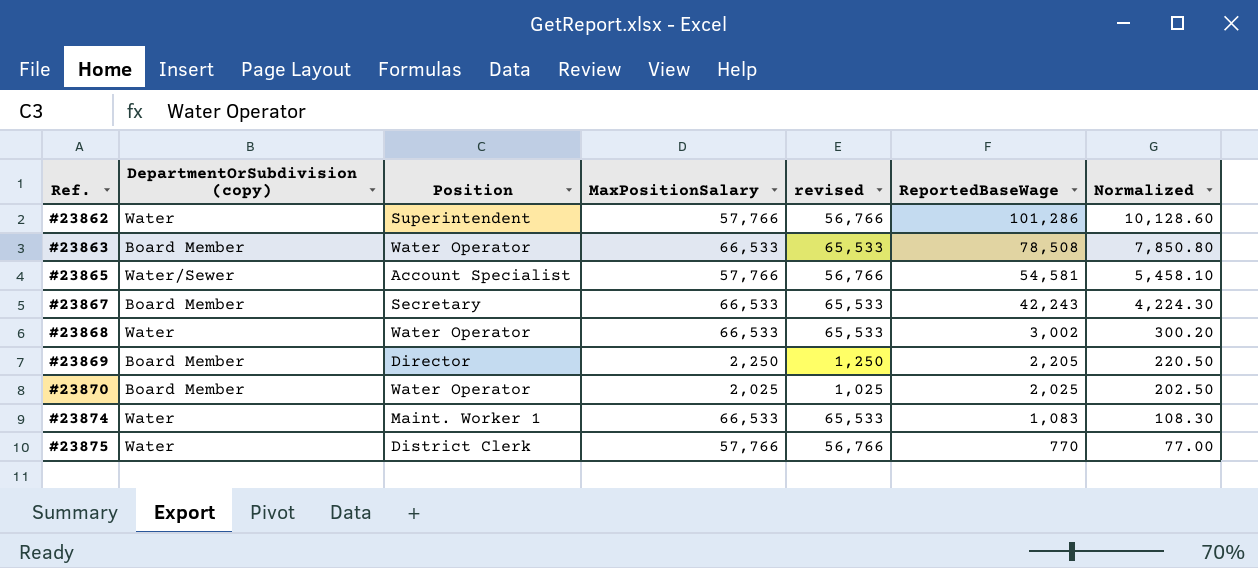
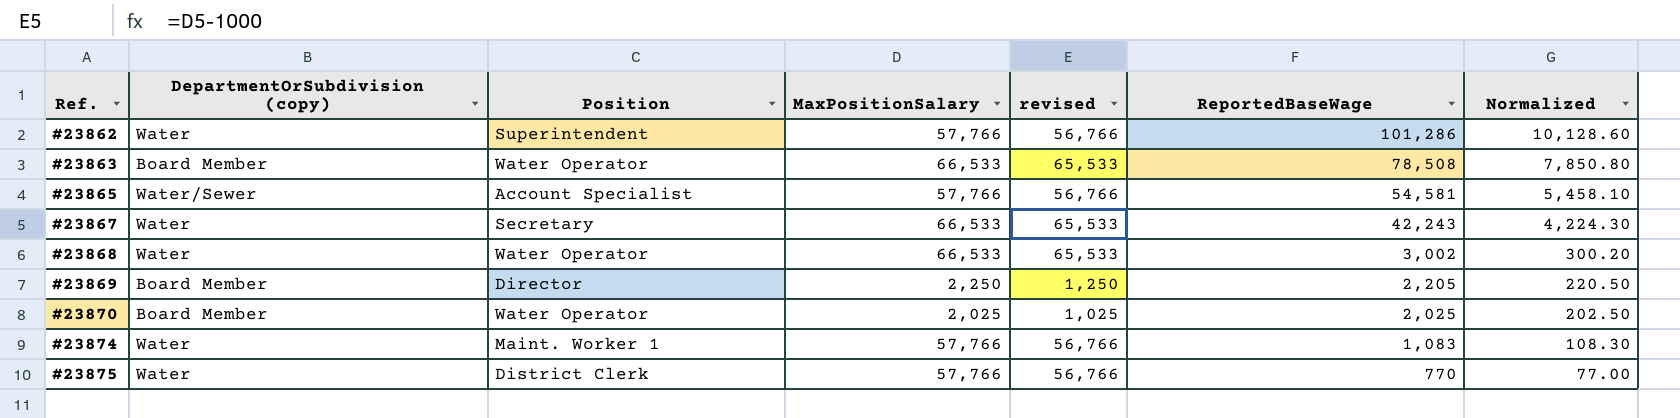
#23867 | DepartmentOrSubdivision (copy): Board Member -> Water
#23874 | MaxPositionSalary: 66,533 -> 57,766
#23874 | revised: 65,533 -> 56,766

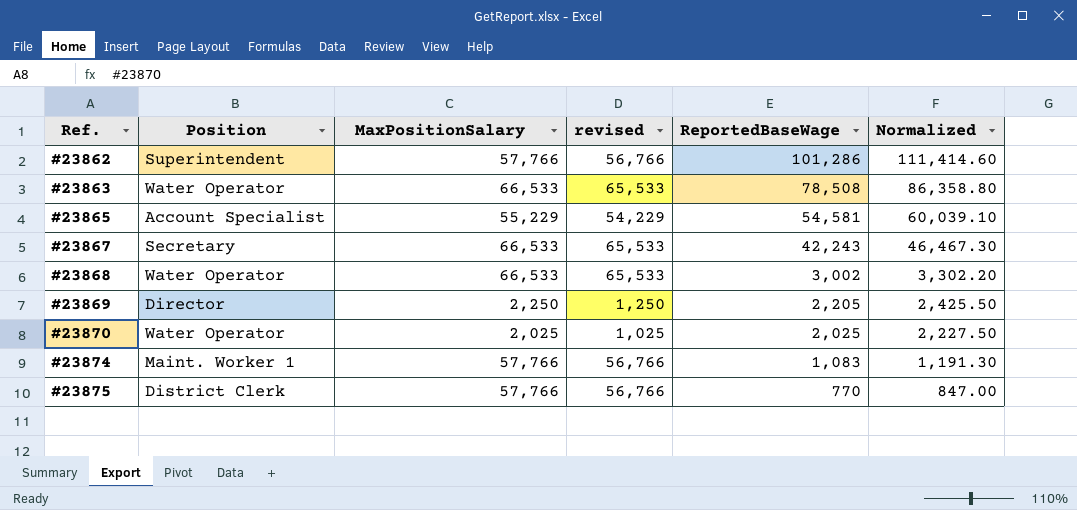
column DepartmentOrSubdivision (copy) | position: 2 -> none
column Normalized | formula: [ReportedBaseWage] * 0.1 -> [ReportedBaseWage] * 1.1
#23865 | MaxPositionSalary: 57,766 -> 55,229
#23865 | revised: 56,766 -> 54,229

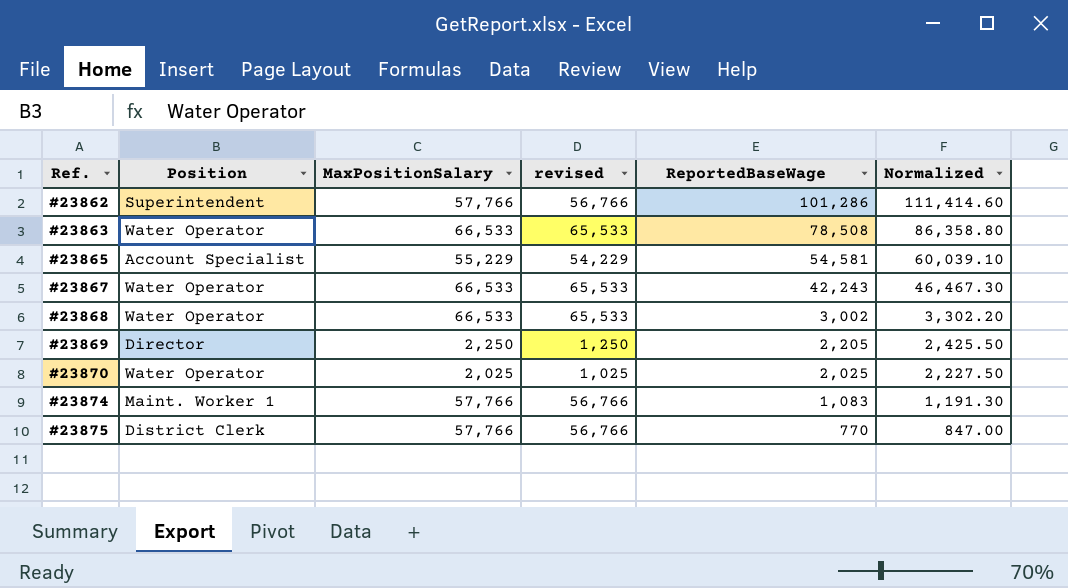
#23867 | Position: Secretary -> Water Operator

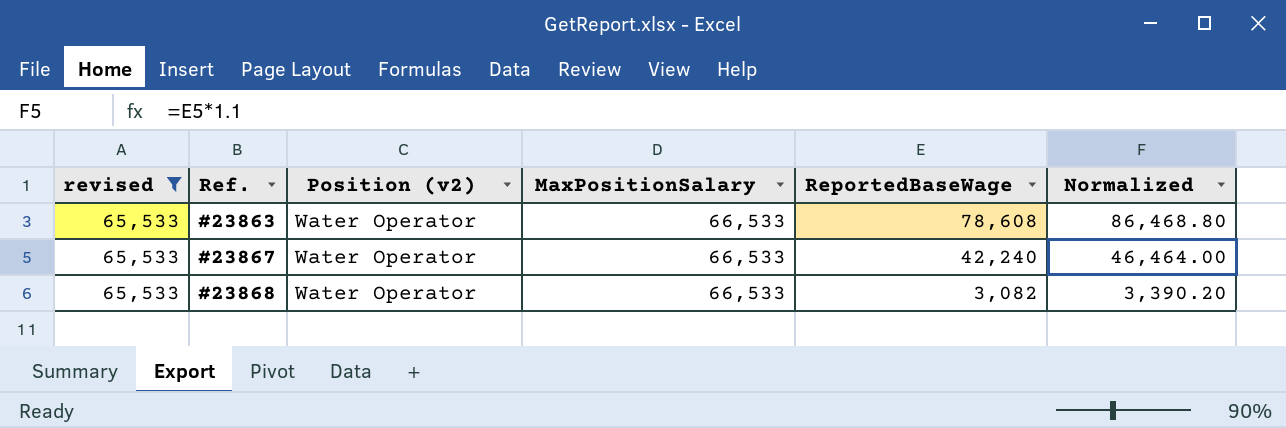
filter: none -> revised = 65,533
column revised | position: 4 -> 1
column name: Position -> Position (v2)
#23863 | ReportedBaseWage: 78,508 -> 78,608
#23863 | Normalized: 86,358.80 -> 86,468.80
#23867 | ReportedBaseWage: 42,243 -> 42,240
#23867 | Normalized: 46,467.30 -> 46,464.00
#23868 | ReportedBaseWage: 3,002 -> 3,082
#23868 | Normalized: 3,302.20 -> 3,390.20

